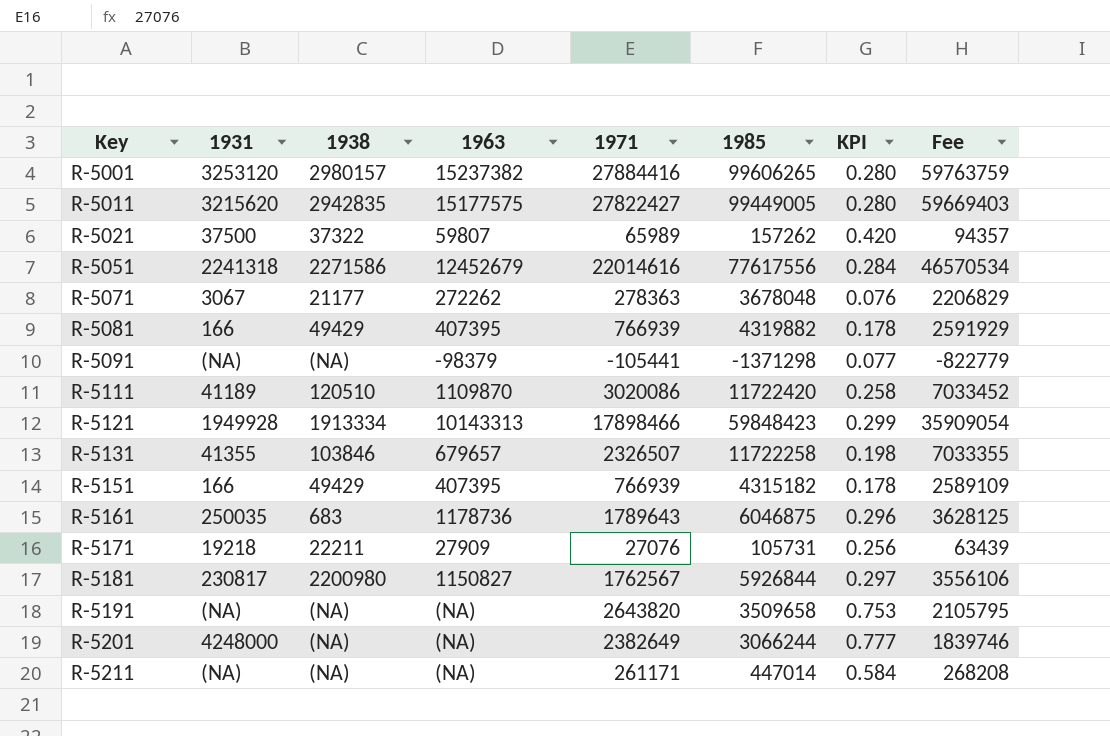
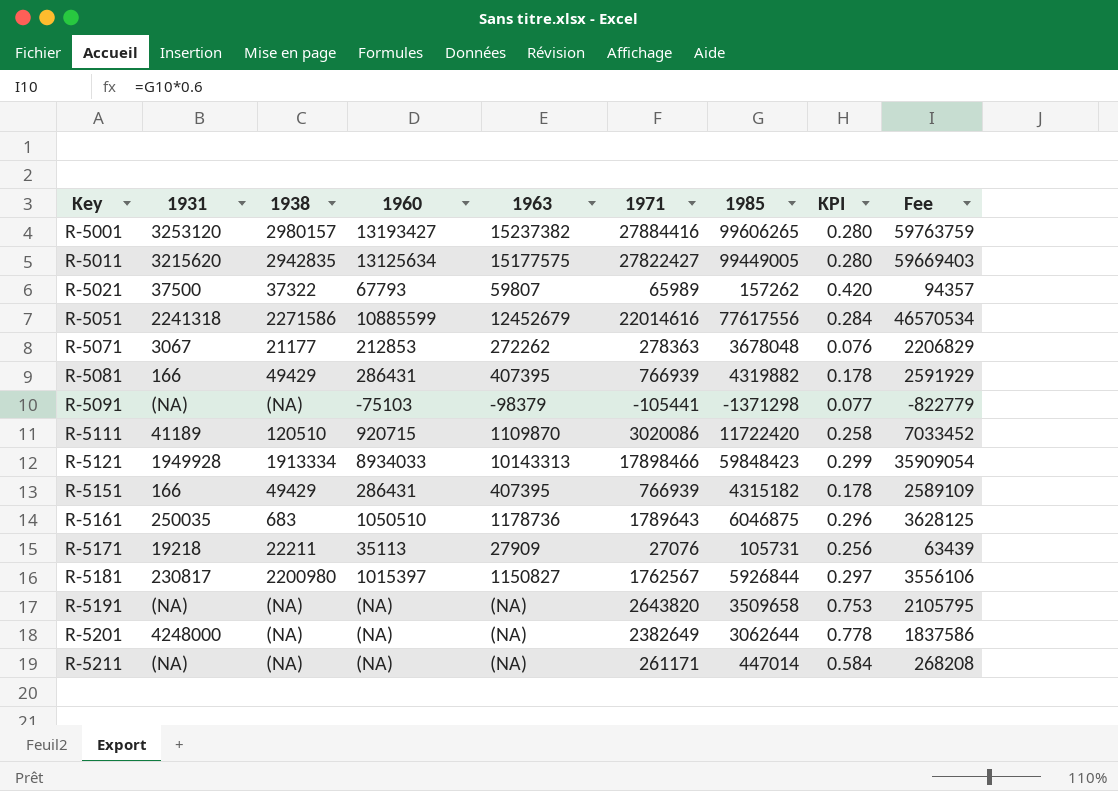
column 1960 | position: none -> 4
row R-5131: 41355 | 103846 | 679657 | 2326507 | 11722258 | 0.198 | 7033355 -> none
R-5201 | 1985: 3066244 -> 3062644
R-5201 | KPI: 0.777 -> 0.778
R-5201 | Fee: 1839746 -> 1837586

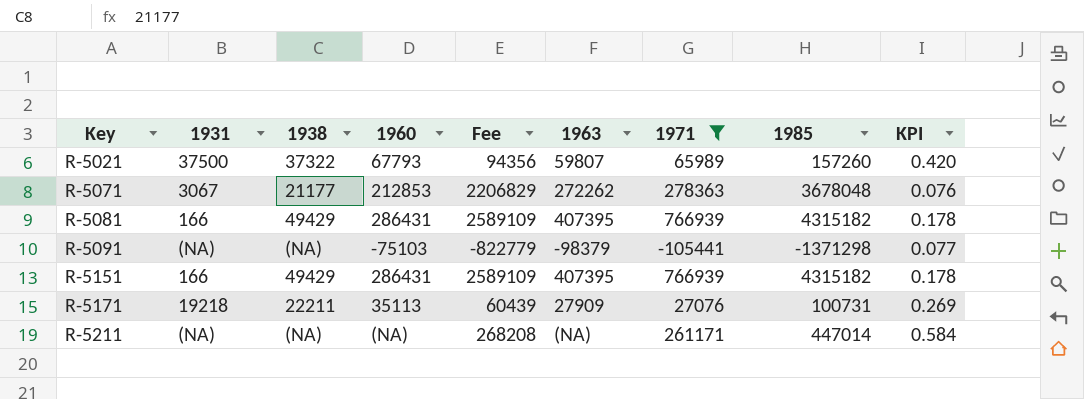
filter: none -> 1971 <= 766939
column Fee | position: 9 -> 5
R-5021 | Fee: 94357 -> 94356
R-5021 | 1985: 157262 -> 157260
R-5081 | Fee: 2591929 -> 2589109
R-5081 | 1985: 4319882 -> 4315182
R-5171 | Fee: 63439 -> 60439
R-5171 | 1985: 105731 -> 100731
R-5171 | KPI: 0.256 -> 0.269

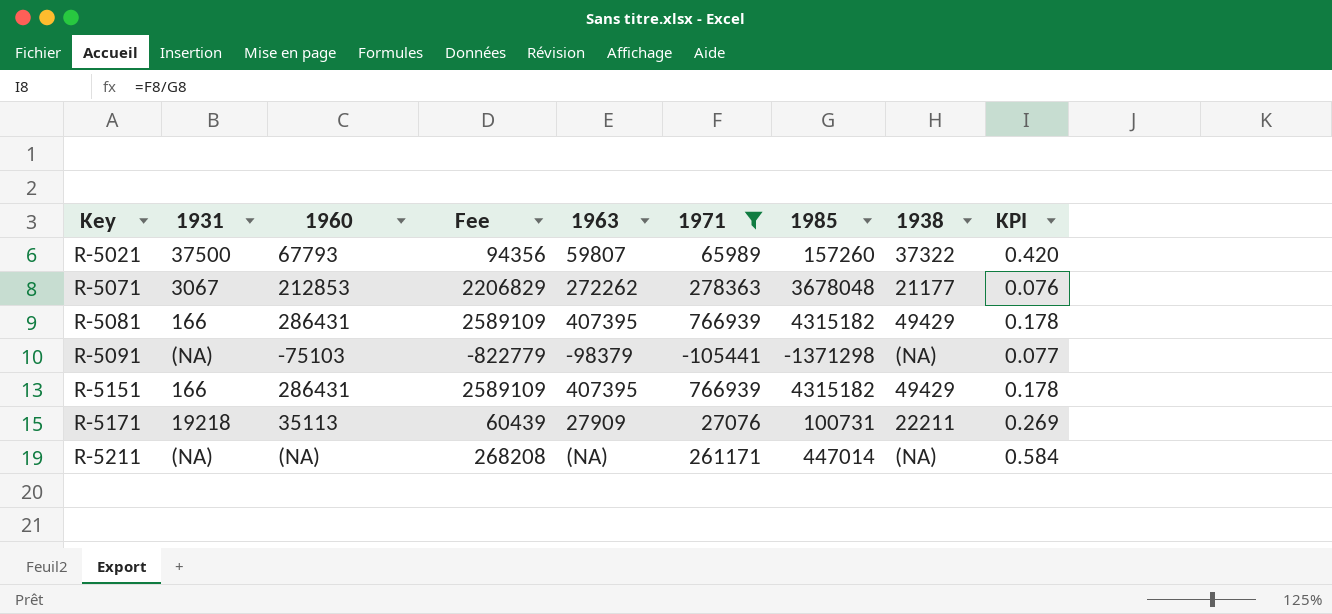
column 1938 | position: 3 -> 8

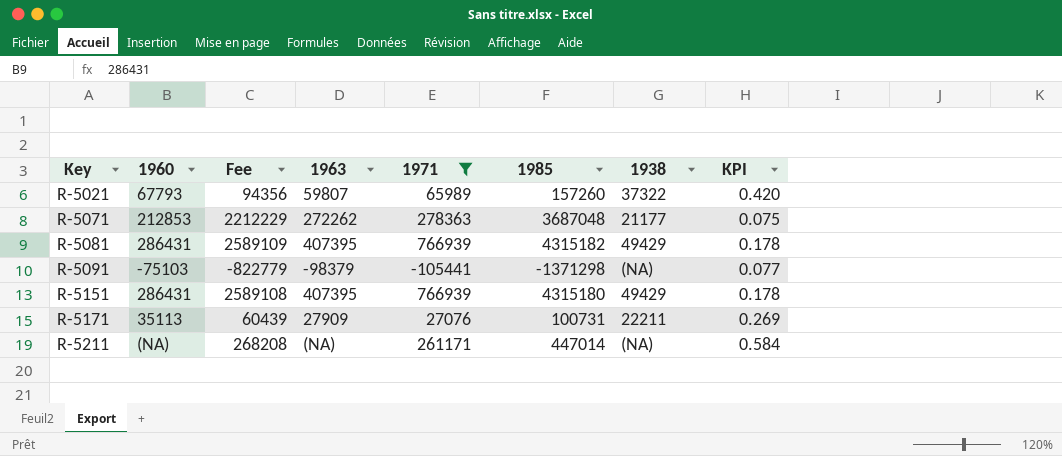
column 1931 | position: 2 -> none
R-5071 | Fee: 2206829 -> 2212229
R-5071 | 1985: 3678048 -> 3687048
R-5071 | KPI: 0.076 -> 0.075
R-5151 | Fee: 2589109 -> 2589108
R-5151 | 1985: 4315182 -> 4315180

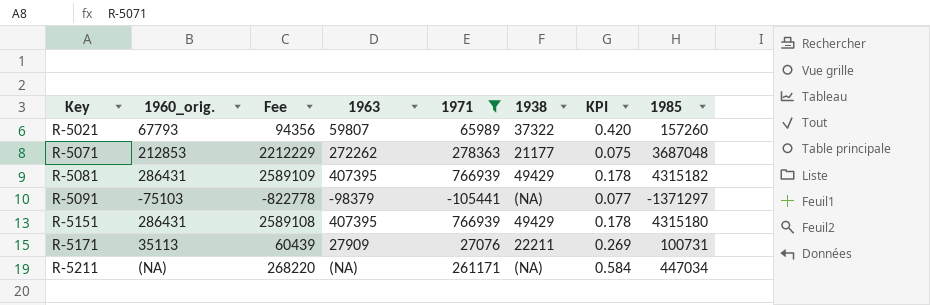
column name: 1960 -> 1960_orig.
column 1985 | position: 6 -> 8
R-5091 | Fee: -822779 -> -822778
R-5091 | 1985: -1371298 -> -1371297
R-5211 | Fee: 268208 -> 268220
R-5211 | 1985: 447014 -> 447034

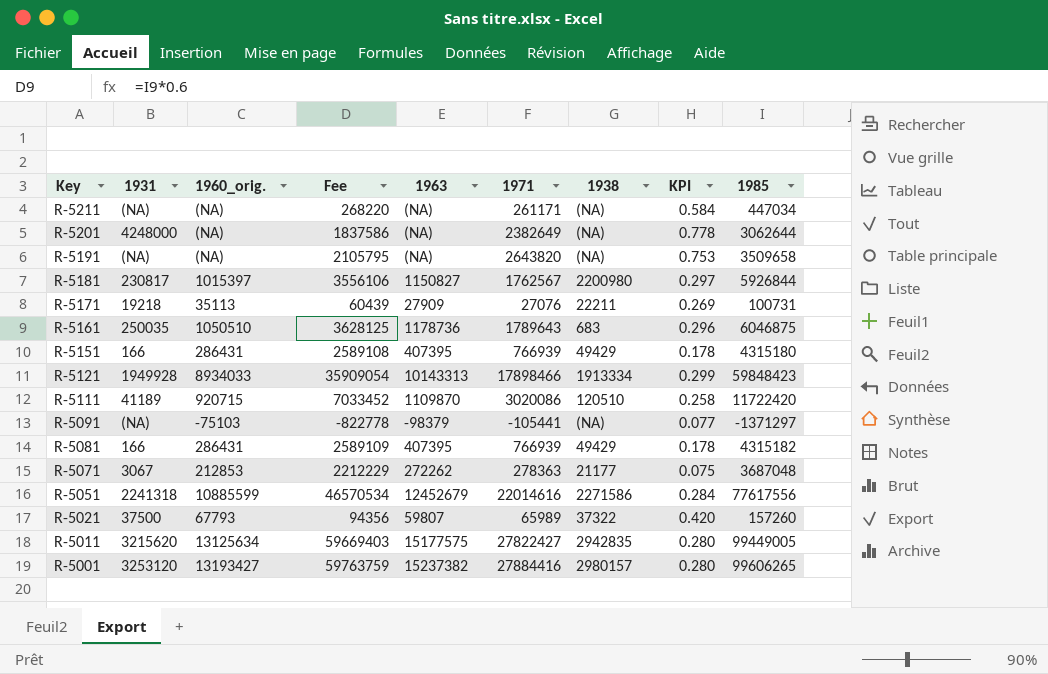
filter: 1971 <= 766939 -> none
row order: Key ascending -> Key descending
column 1931 | position: none -> 2

